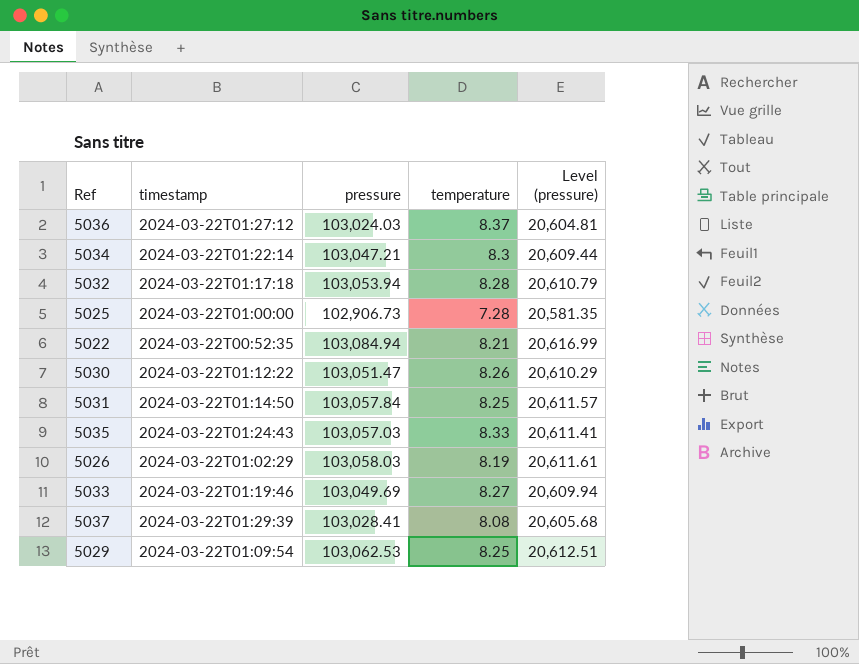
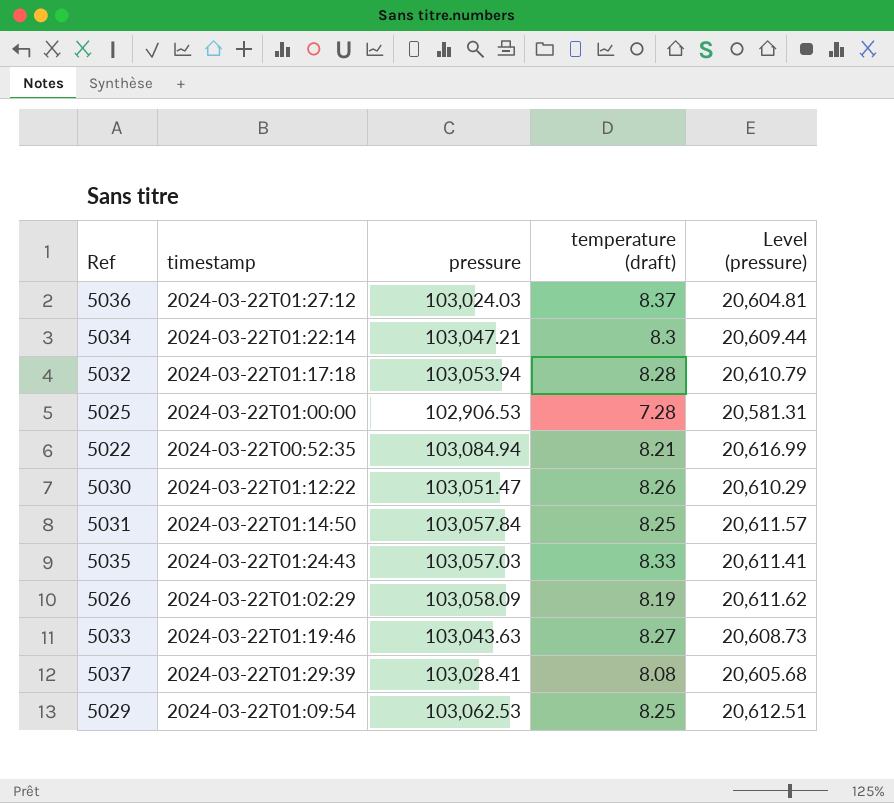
column name: temperature -> temperature (draft)
5025 | pressure: 102,906.73 -> 102,906.53
5025 | Level (pressure): 20,581.35 -> 20,581.31
5026 | pressure: 103,058.03 -> 103,058.09
5026 | Level (pressure): 20,611.61 -> 20,611.62
5033 | pressure: 103,049.69 -> 103,043.63
5033 | Level (pressure): 20,609.94 -> 20,608.73

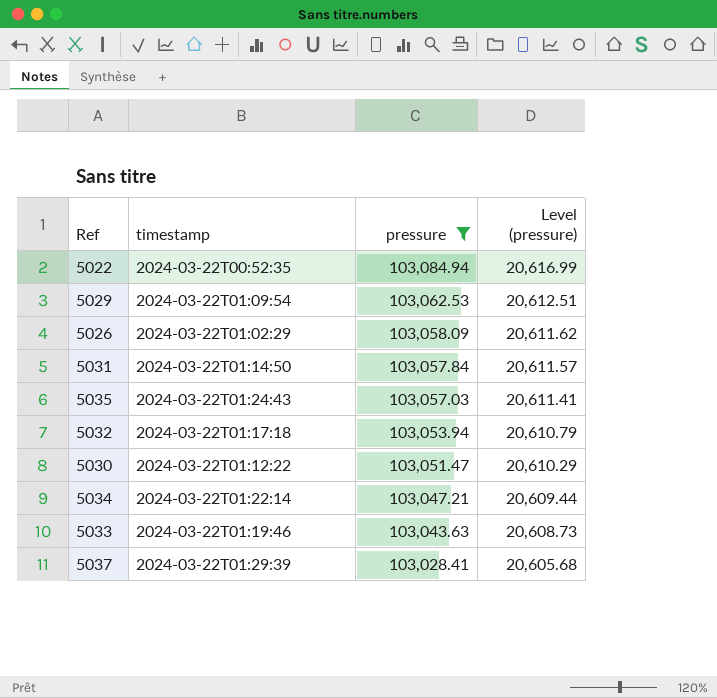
filter: none -> pressure >= 103,028.41
row order: none -> pressure descending
column temperature (draft) | position: 4 -> none

